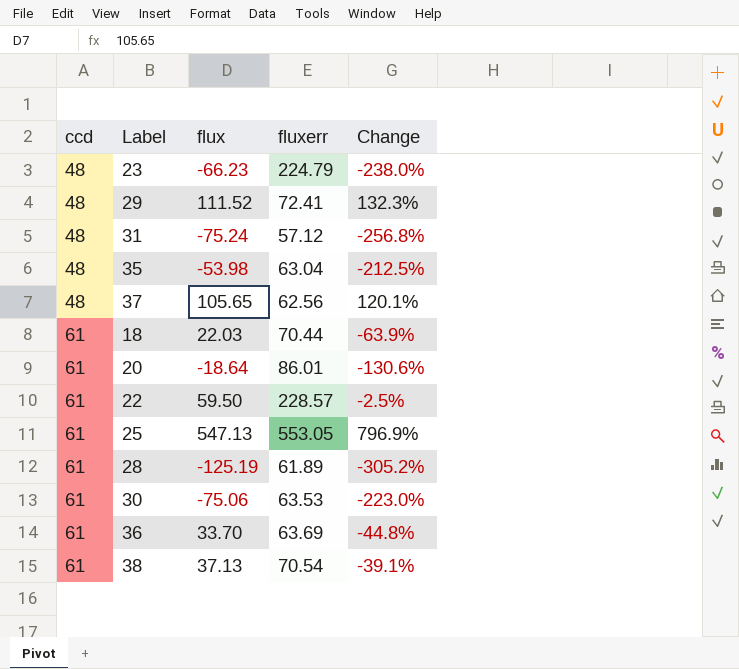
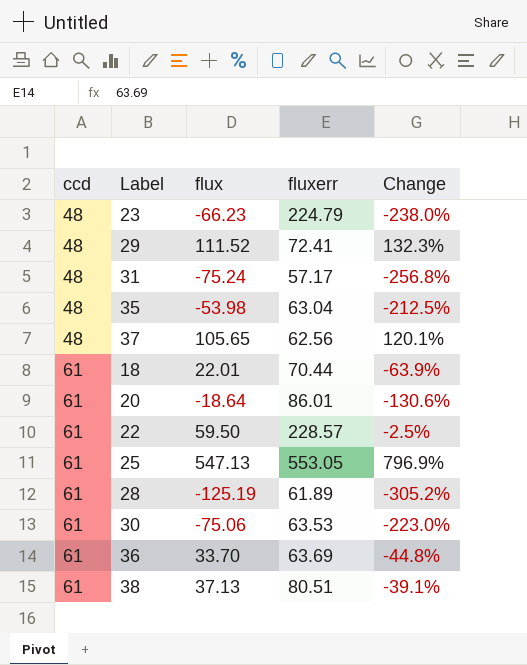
31 | fluxerr: 57.12 -> 57.17
18 | flux: 22.03 -> 22.01
38 | fluxerr: 70.54 -> 80.51

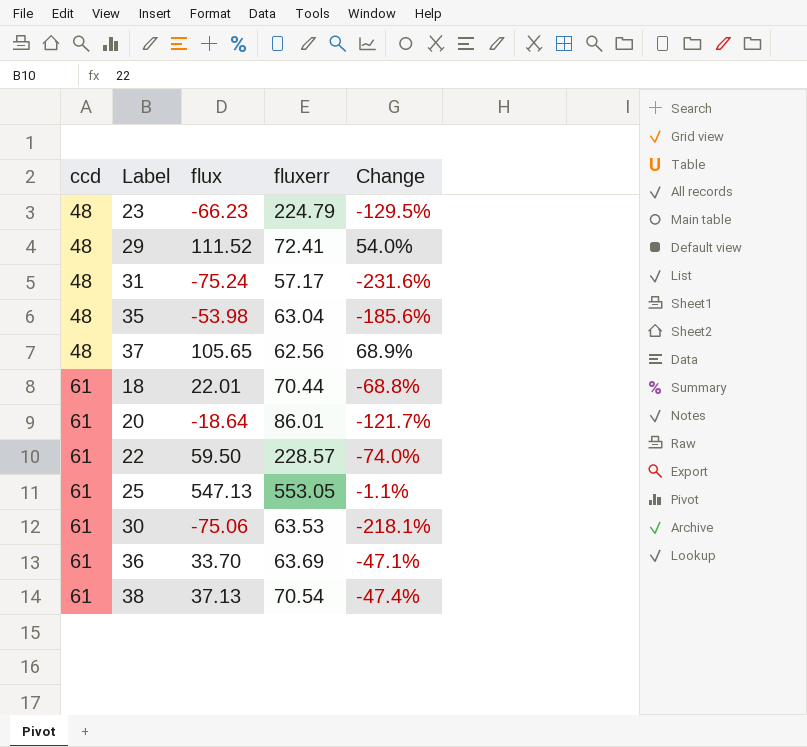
column Change | formula: ([flux] - [ccd]) / [ccd] -> ([flux] - [fluxerr]) / [fluxerr]
row 28: 61 | -125.19 | 61.89 | -305.2% -> none
38 | fluxerr: 80.51 -> 70.54

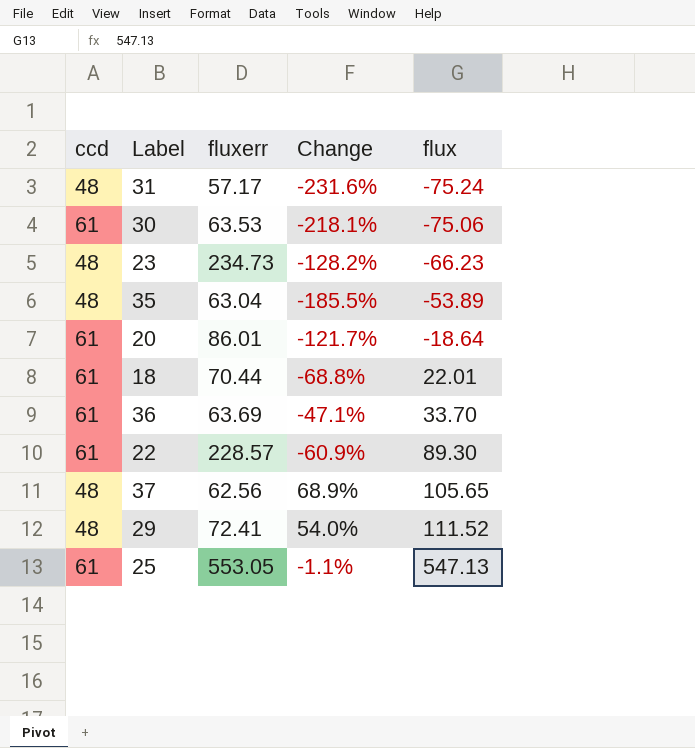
row order: ccd ascending -> flux ascending
column flux | position: 3 -> 5
row 38: 61 | 37.13 | 70.54 | -47.4% -> none
23 | fluxerr: 224.79 -> 234.73
23 | Change: -129.5% -> -128.2%
35 | Change: -185.6% -> -185.5%
35 | flux: -53.98 -> -53.89
22 | Change: -74.0% -> -60.9%
22 | flux: 59.50 -> 89.30

